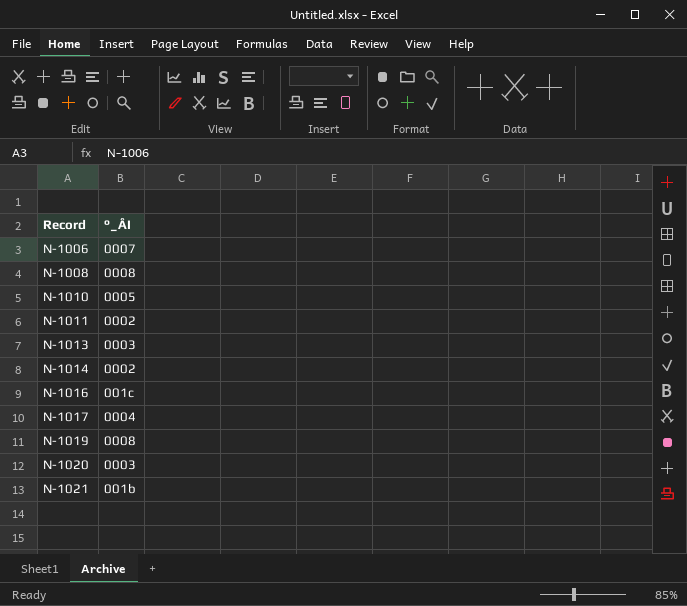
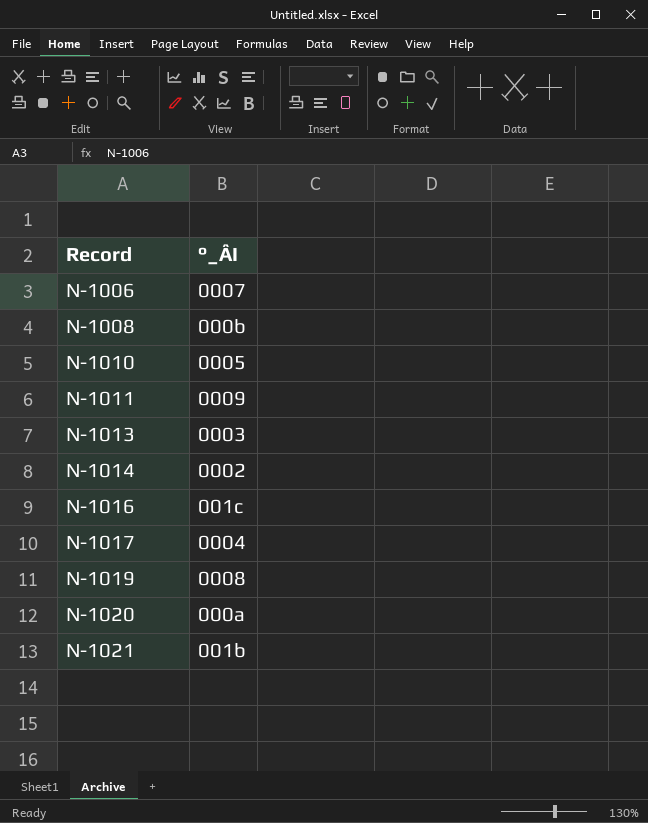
N-1008 | °_ÂI: 0008 -> 000b
N-1011 | °_ÂI: 0002 -> 0009
N-1020 | °_ÂI: 0003 -> 000a

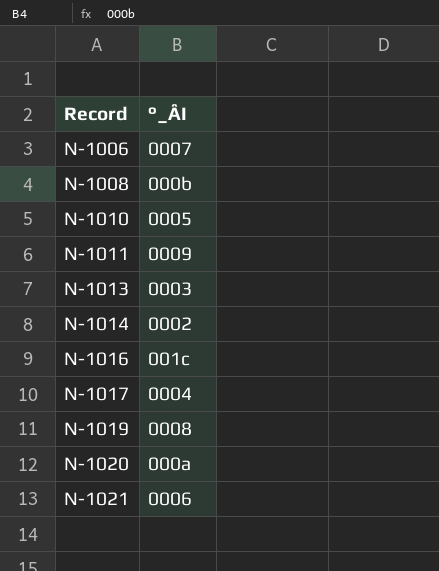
N-1021 | °_ÂI: 001b -> 0006

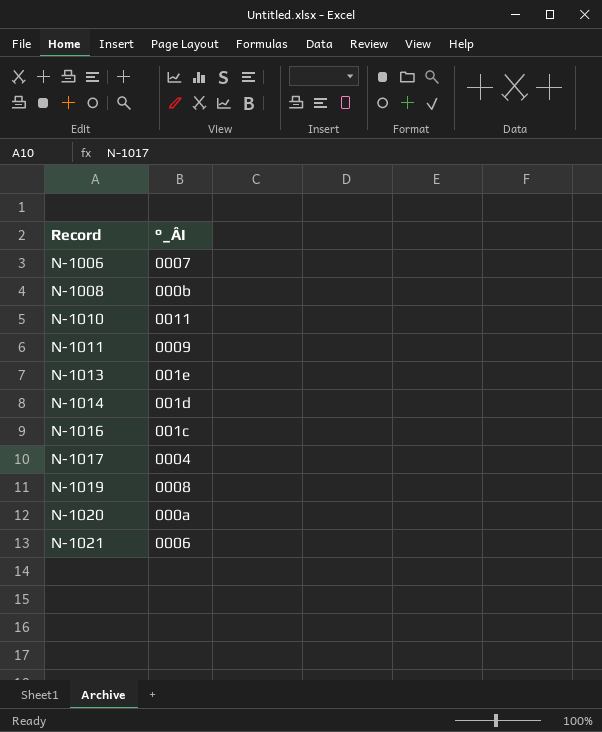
N-1010 | °_ÂI: 0005 -> 0011
N-1013 | °_ÂI: 0003 -> 001e
N-1014 | °_ÂI: 0002 -> 001d

